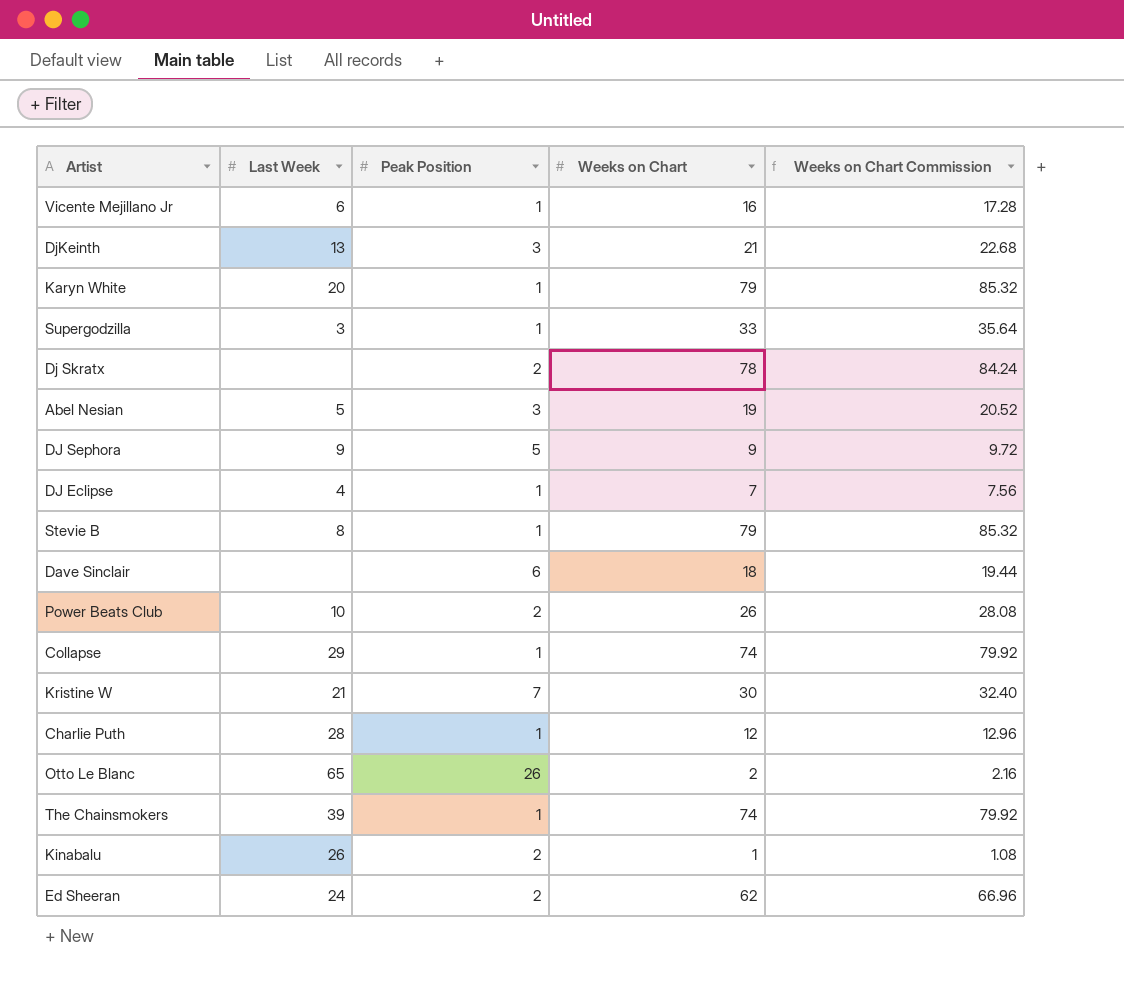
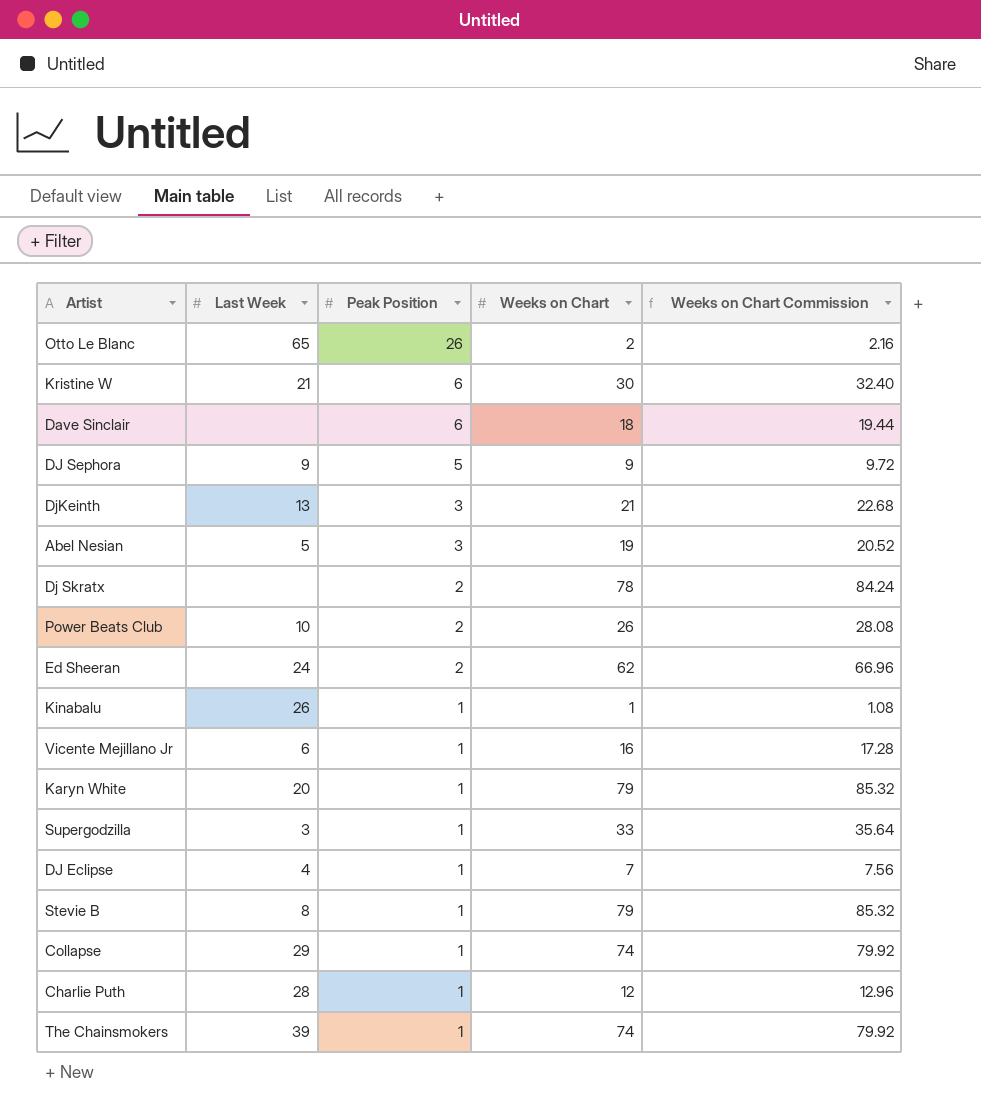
row order: none -> Peak Position descending
Kristine W | Peak Position: 7 -> 6
Kinabalu | Peak Position: 2 -> 1

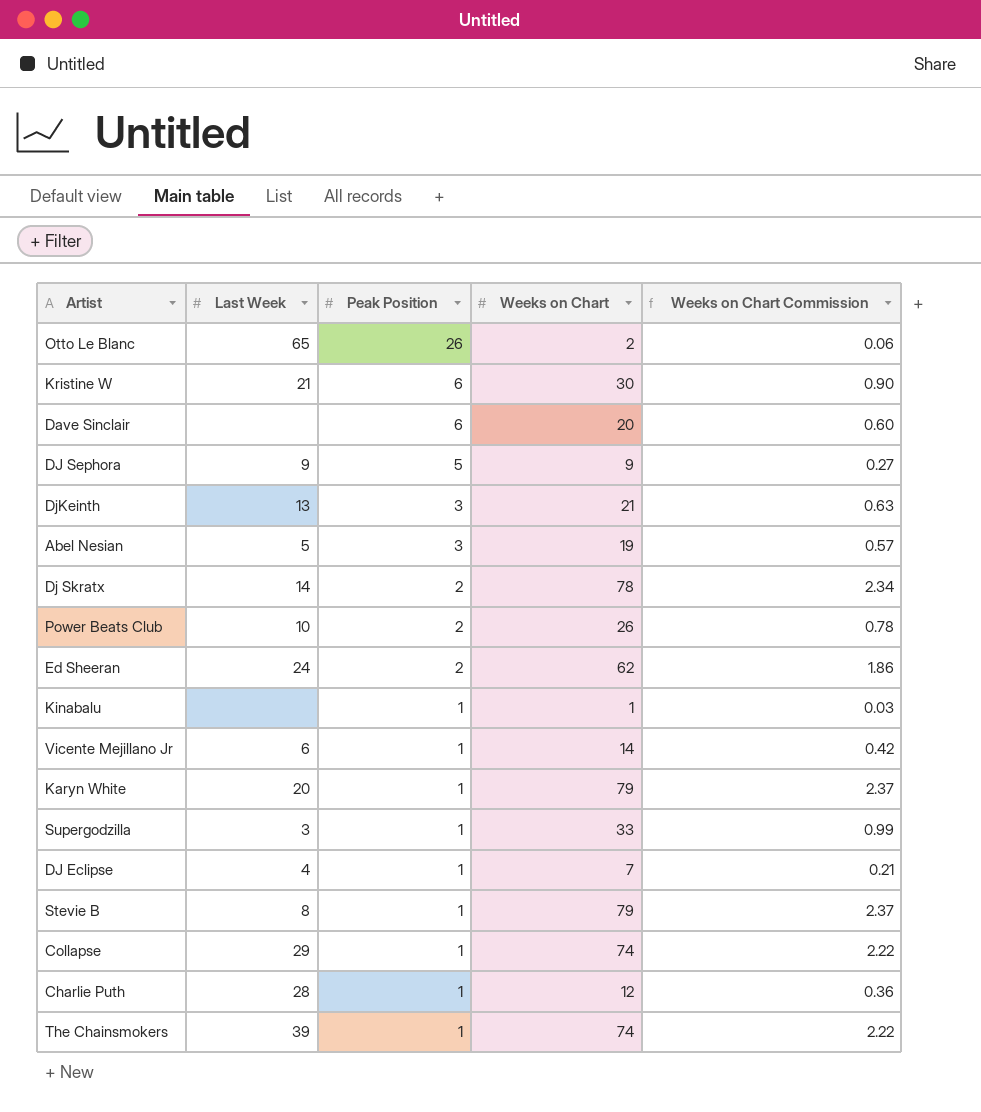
column Weeks on Chart Commission | formula: [Weeks on Chart] * 1.08 -> [Weeks on Chart] * 0.03
Dave Sinclair | Weeks on Chart: 18 -> 20
Dj Skratx | Last Week: none -> 14
Kinabalu | Last Week: 26 -> none
Vicente Mejillano Jr | Weeks on Chart: 16 -> 14

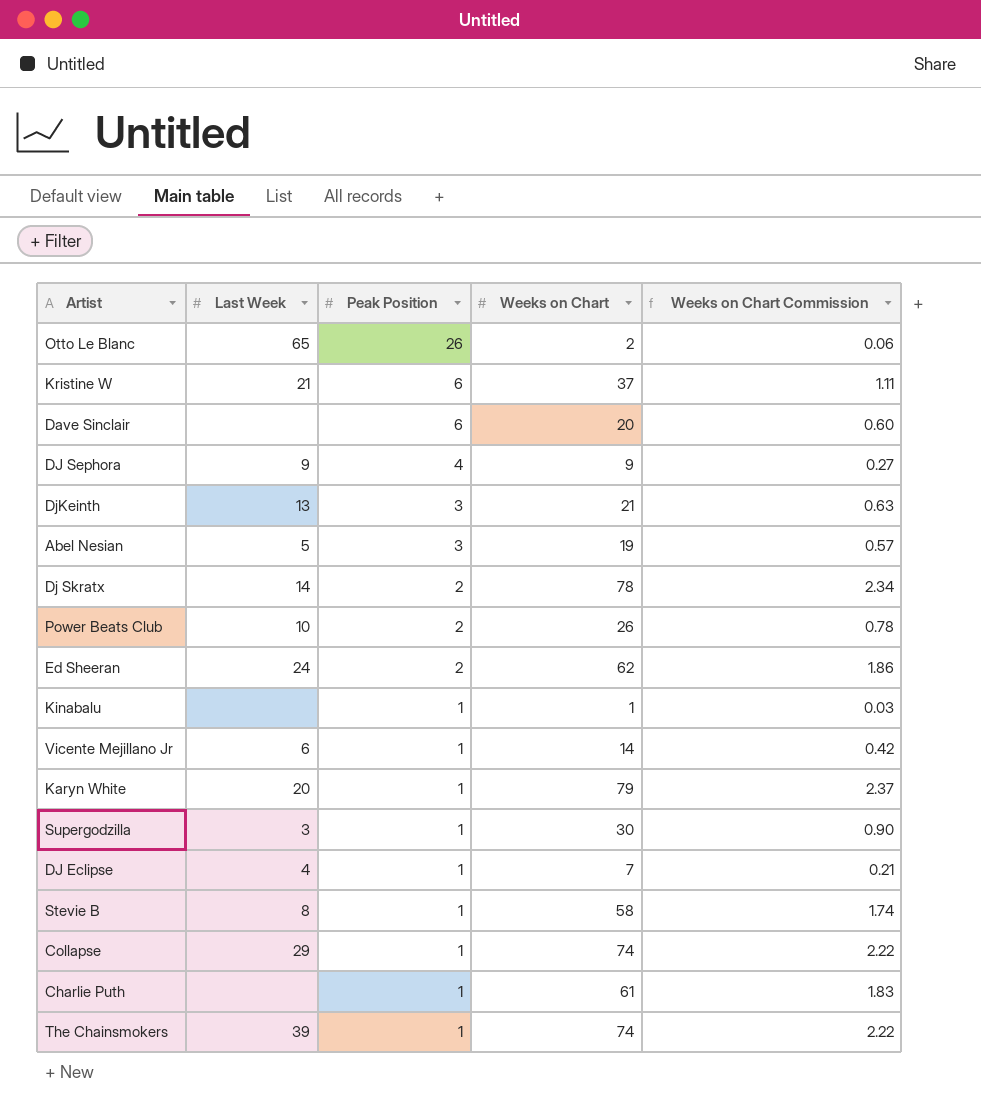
Kristine W | Weeks on Chart: 30 -> 37
Kristine W | Weeks on Chart Commission: 0.90 -> 1.11
DJ Sephora | Peak Position: 5 -> 4
Supergodzilla | Weeks on Chart: 33 -> 30
Supergodzilla | Weeks on Chart Commission: 0.99 -> 0.90
Stevie B | Weeks on Chart: 79 -> 58
Stevie B | Weeks on Chart Commission: 2.37 -> 1.74
Charlie Puth | Last Week: 28 -> none
Charlie Puth | Weeks on Chart: 12 -> 61
Charlie Puth | Weeks on Chart Commission: 0.36 -> 1.83

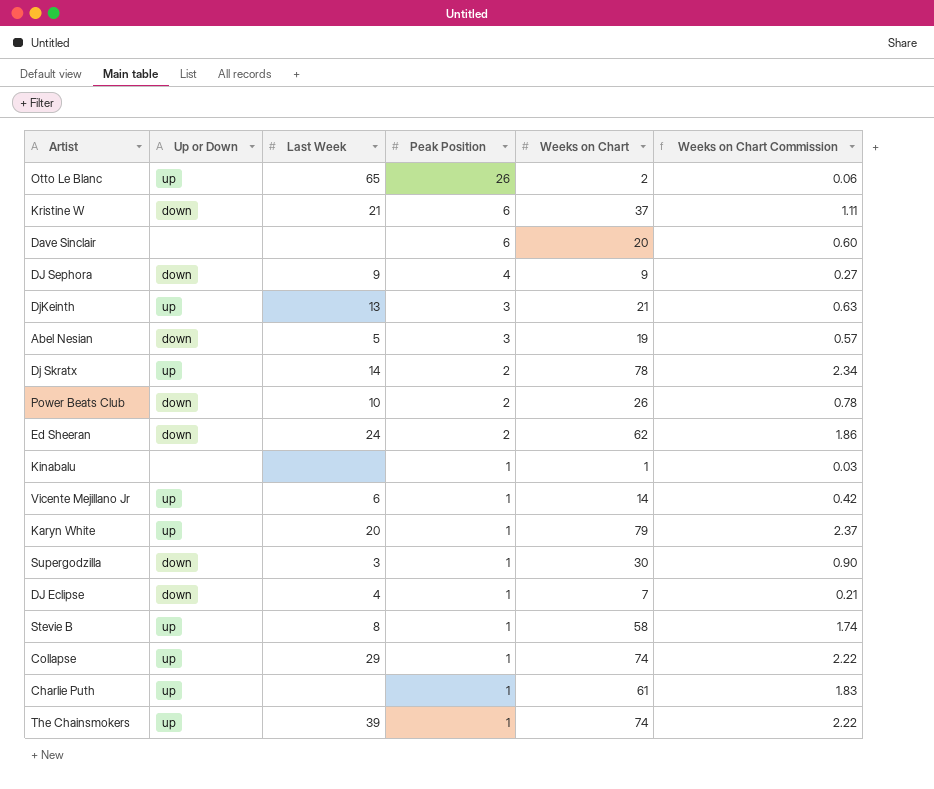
column Up or Down | position: none -> 2

